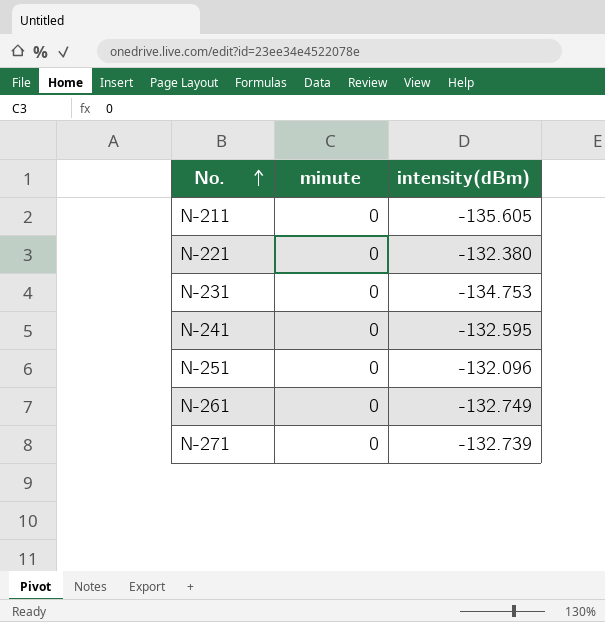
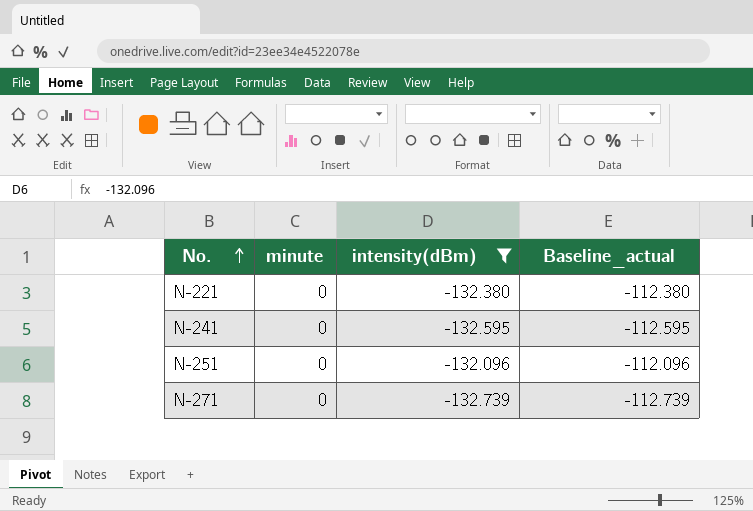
filter: none -> intensity(dBm) >= -132.739
column Baseline_actual | formula: none -> [intensity(dBm)] + 20

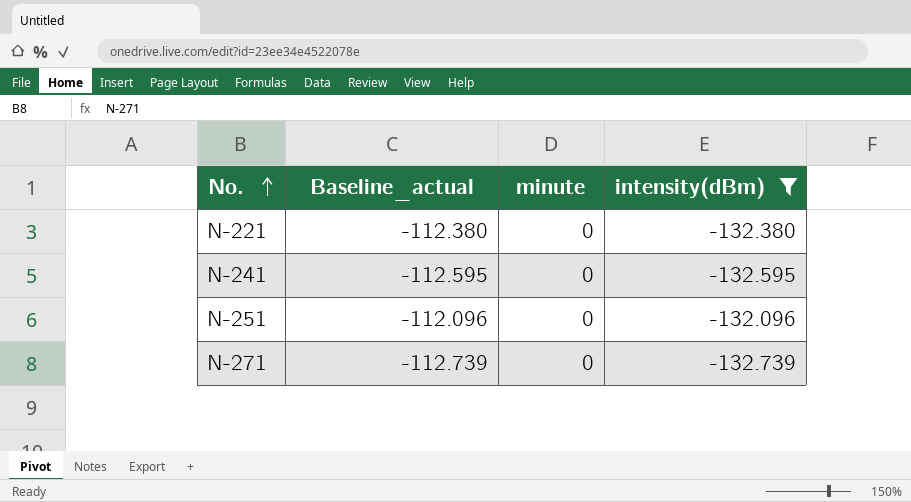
column Baseline_actual | position: 4 -> 2

